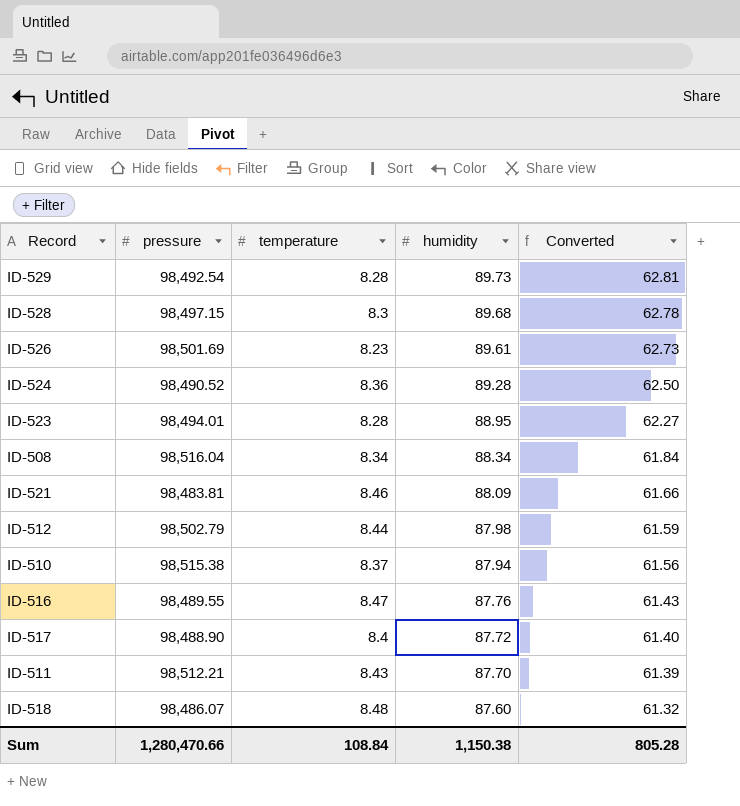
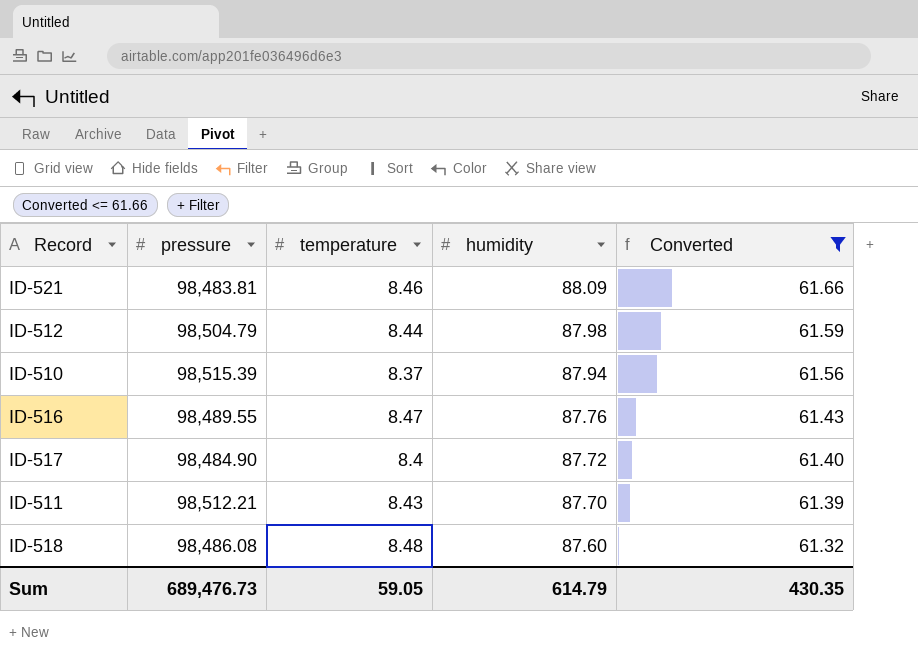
filter: none -> Converted <= 61.66
ID-512 | pressure: 98,502.79 -> 98,504.79
ID-510 | pressure: 98,515.38 -> 98,515.39
ID-517 | pressure: 98,488.90 -> 98,484.90
ID-518 | pressure: 98,486.07 -> 98,486.08
Sum | pressure: 1,280,470.66 -> 689,476.73
Sum | temperature: 108.84 -> 59.05
Sum | humidity: 1,150.38 -> 614.79
Sum | Converted: 805.28 -> 430.35

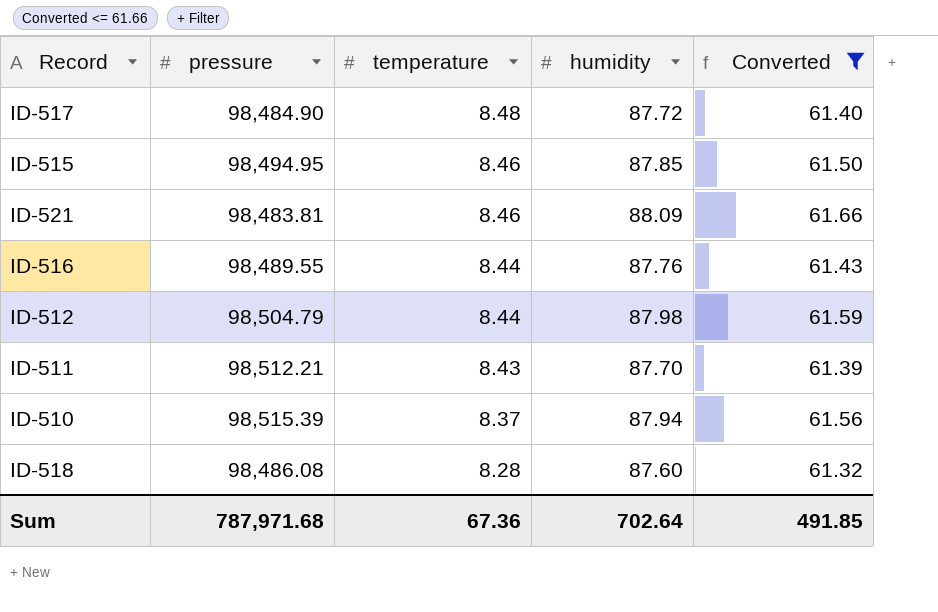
row order: humidity descending -> temperature descending
ID-517 | temperature: 8.4 -> 8.48
row ID-515: none -> 98,494.95 | 8.46 | 87.85 | 61.50
ID-516 | temperature: 8.47 -> 8.44
ID-518 | temperature: 8.48 -> 8.28
Sum | pressure: 689,476.73 -> 787,971.68
Sum | temperature: 59.05 -> 67.36
Sum | humidity: 614.79 -> 702.64
Sum | Converted: 430.35 -> 491.85

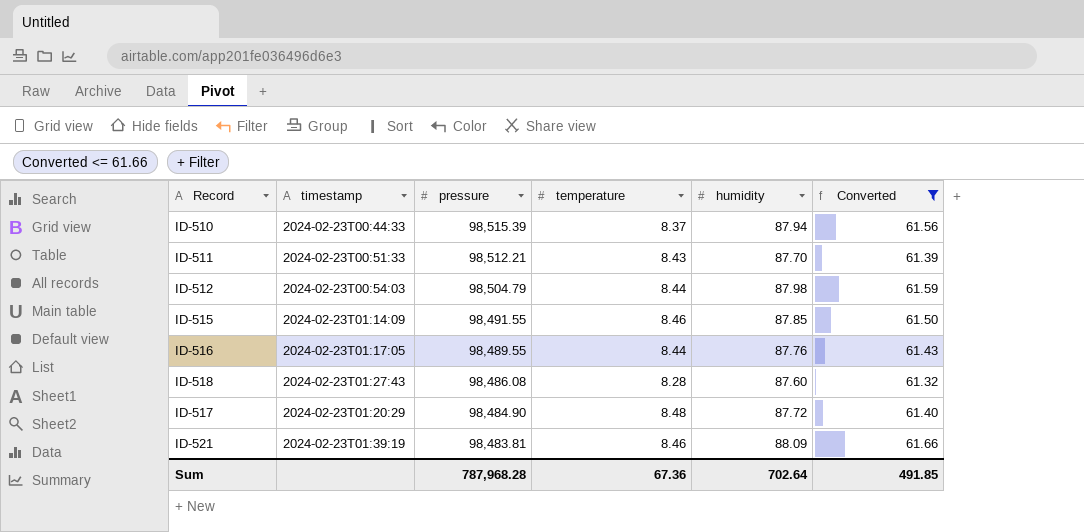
row order: temperature descending -> pressure descending
column timestamp | position: none -> 2
ID-515 | pressure: 98,494.95 -> 98,491.55
Sum | pressure: 787,971.68 -> 787,968.28

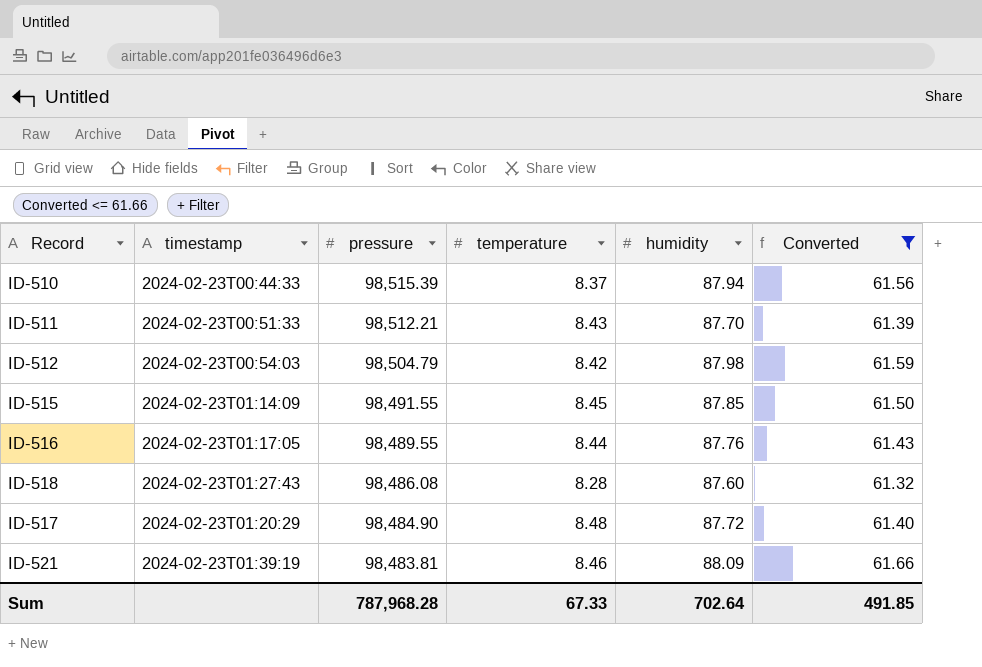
ID-512 | temperature: 8.44 -> 8.42
ID-515 | temperature: 8.46 -> 8.45
Sum | temperature: 67.36 -> 67.33

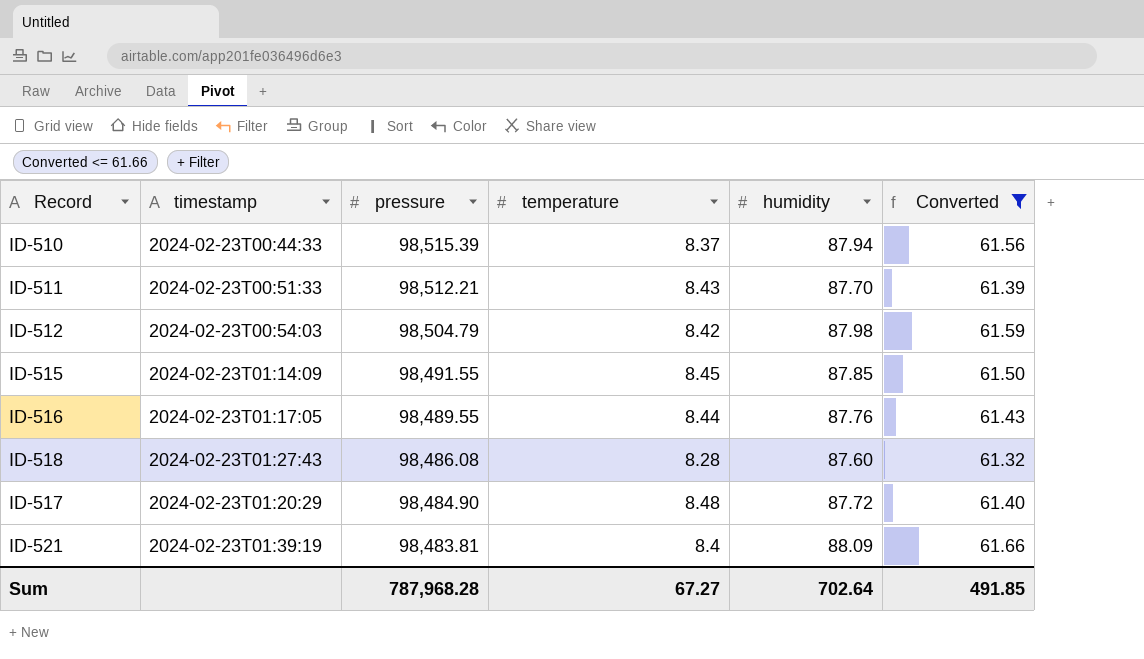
ID-521 | temperature: 8.46 -> 8.4
Sum | temperature: 67.33 -> 67.27

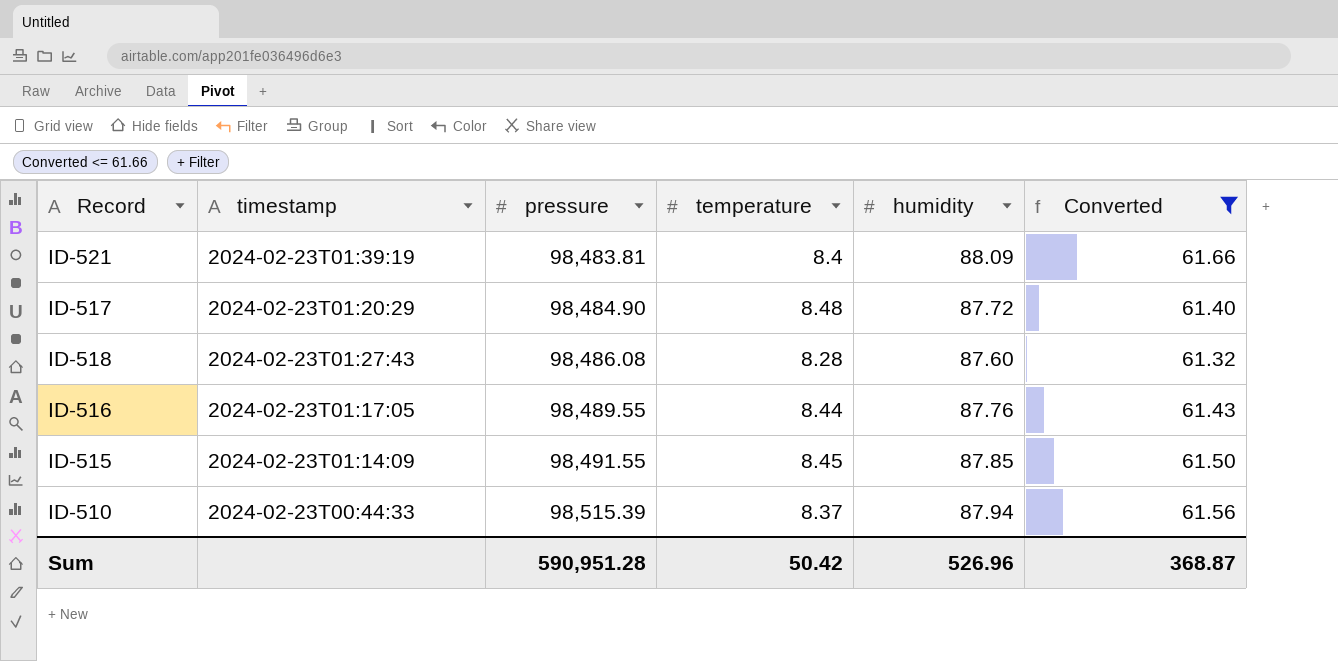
row order: pressure descending -> pressure ascending
row ID-511: 2024-02-23T00:51:33 | 98,512.21 | 8.43 | 87.70 | 61.39 -> none
row ID-512: 2024-02-23T00:54:03 | 98,504.79 | 8.42 | 87.98 | 61.59 -> none
Sum | pressure: 787,968.28 -> 590,951.28
Sum | temperature: 67.27 -> 50.42
Sum | humidity: 702.64 -> 526.96
Sum | Converted: 491.85 -> 368.87

